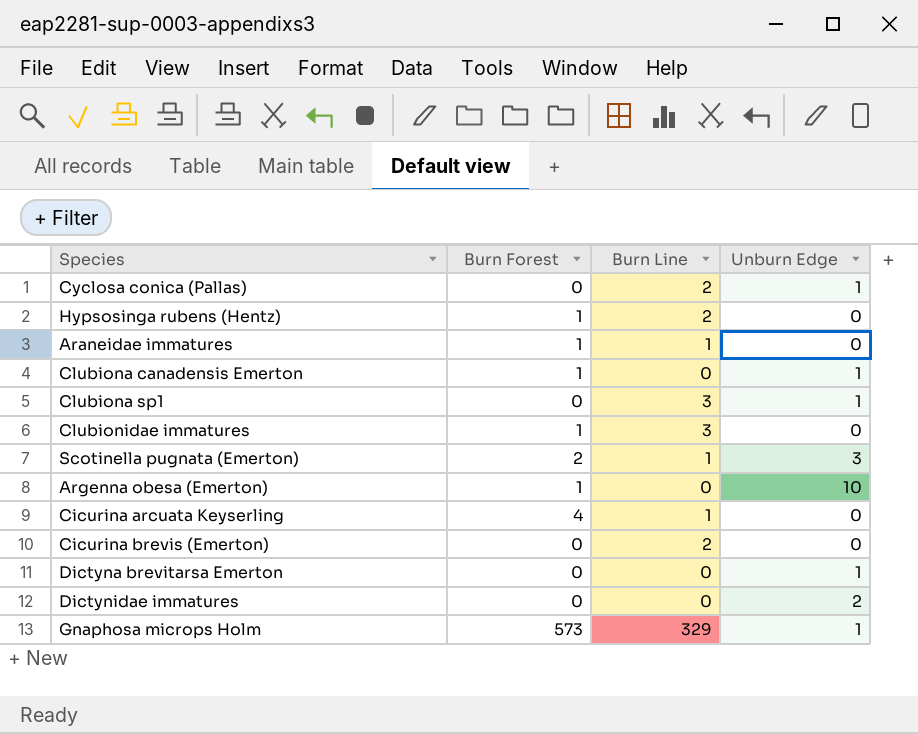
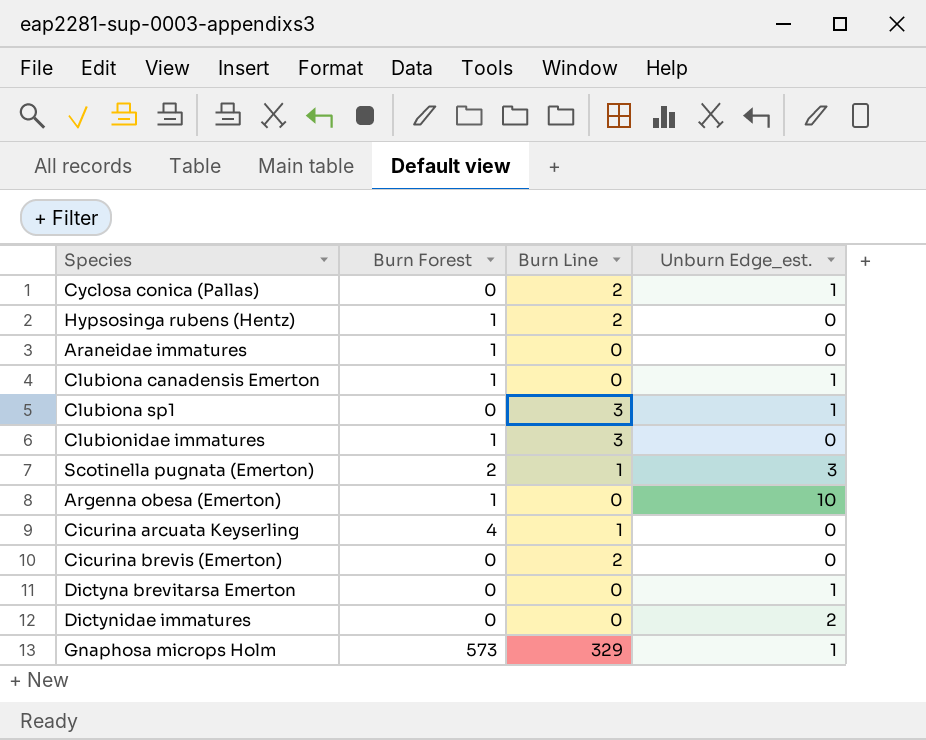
column name: Unburn Edge -> Unburn Edge_est.
Araneidae immatures | Burn Line: 1 -> 0

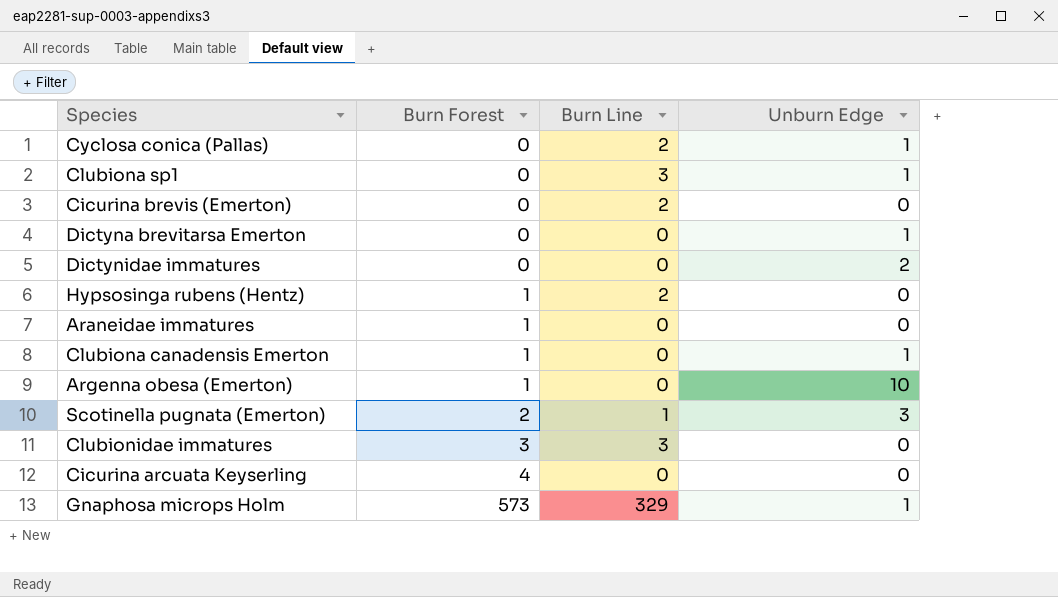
row order: none -> Burn Forest ascending
column name: Unburn Edge_est. -> Unburn Edge
Clubionidae immatures | Burn Forest: 1 -> 3
Cicurina arcuata Keyserling | Burn Line: 1 -> 0

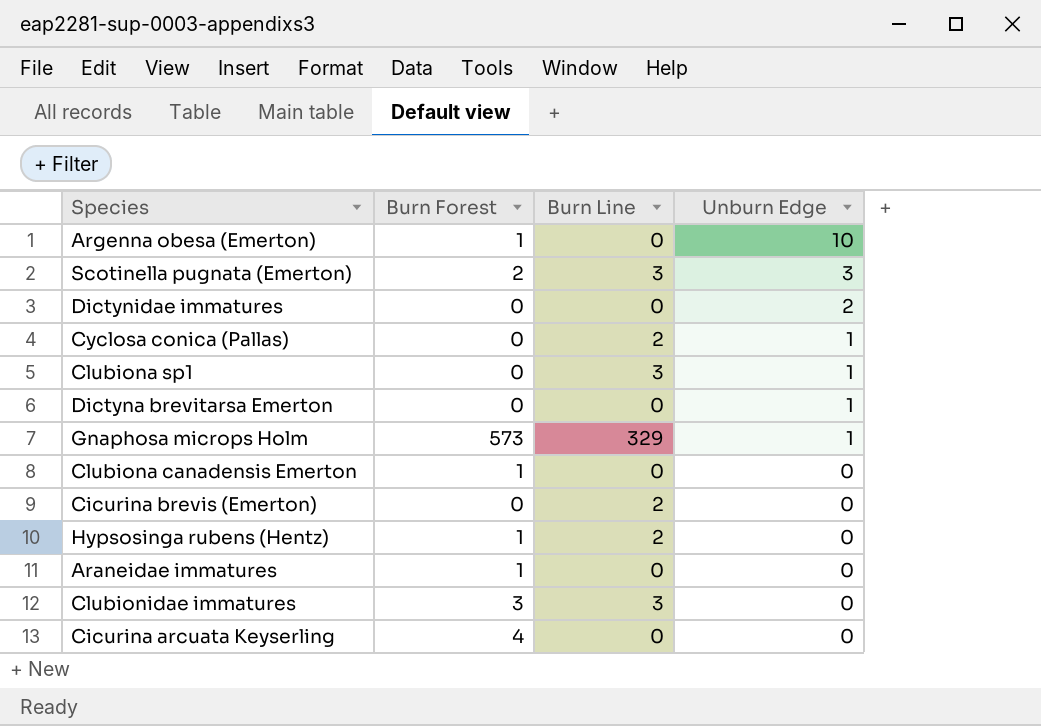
row order: Burn Forest ascending -> Unburn Edge descending
Scotinella pugnata (Emerton) | Burn Line: 1 -> 3
Clubiona canadensis Emerton | Unburn Edge: 1 -> 0

